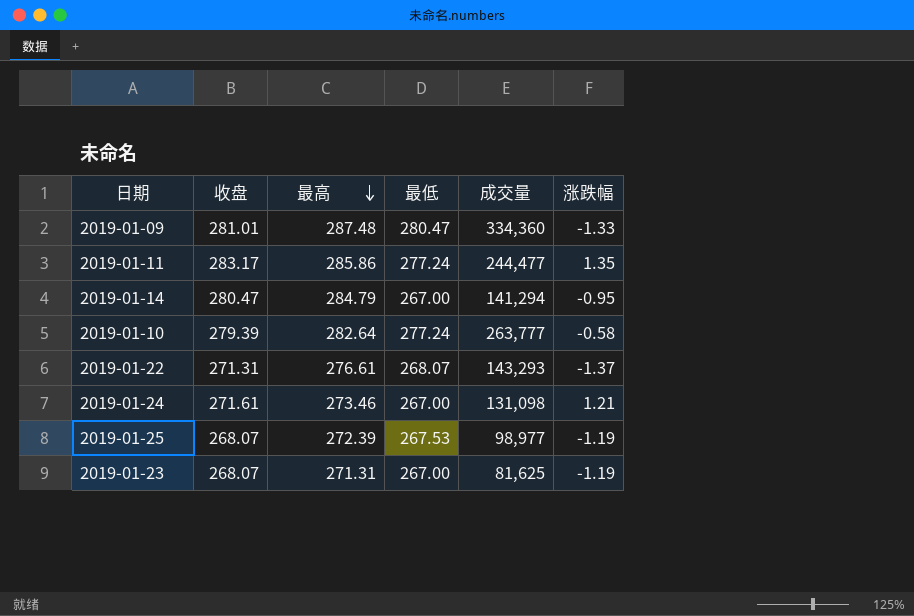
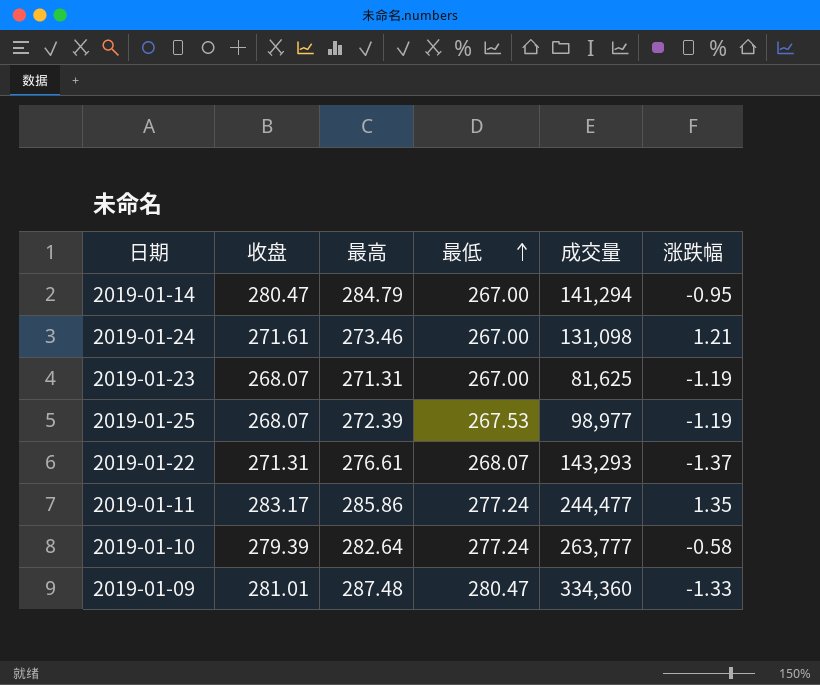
row order: 最高 descending -> 最低 ascending

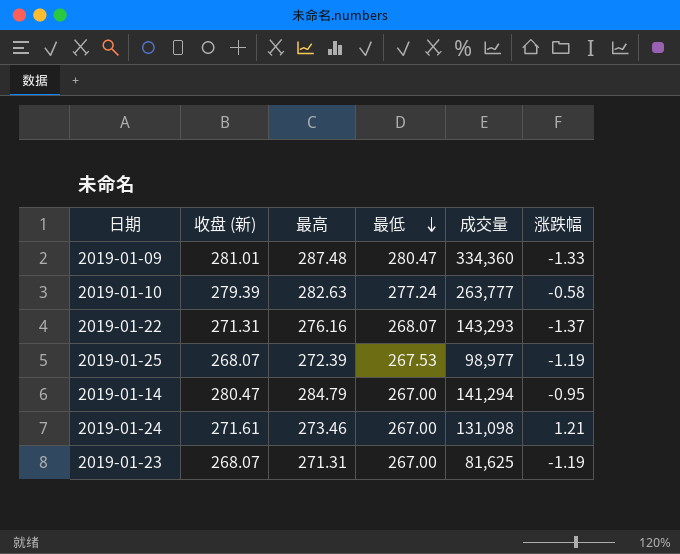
row order: 最低 ascending -> 最低 descending
column name: 收盘 -> 收盘 (新)
row 2019-01-11: 283.17 | 285.86 | 277.24 | 244,477 | 1.35 -> none
2019-01-10 | 最高: 282.64 -> 282.63
2019-01-22 | 最高: 276.61 -> 276.16

